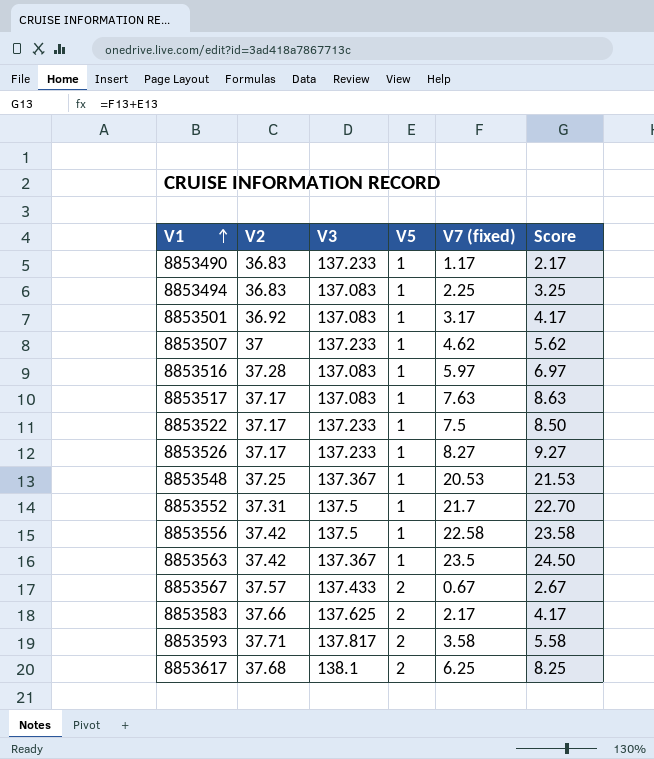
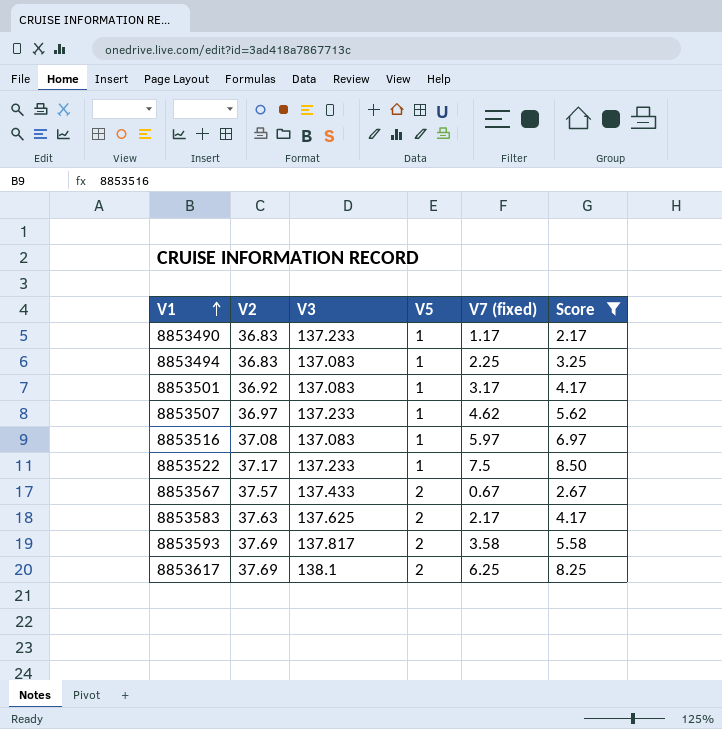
filter: none -> Score <= 8.50
8853507 | V2: 37 -> 36.97
8853516 | V2: 37.28 -> 37.08
8853583 | V2: 37.66 -> 37.63
8853593 | V2: 37.71 -> 37.69
8853617 | V2: 37.68 -> 37.69

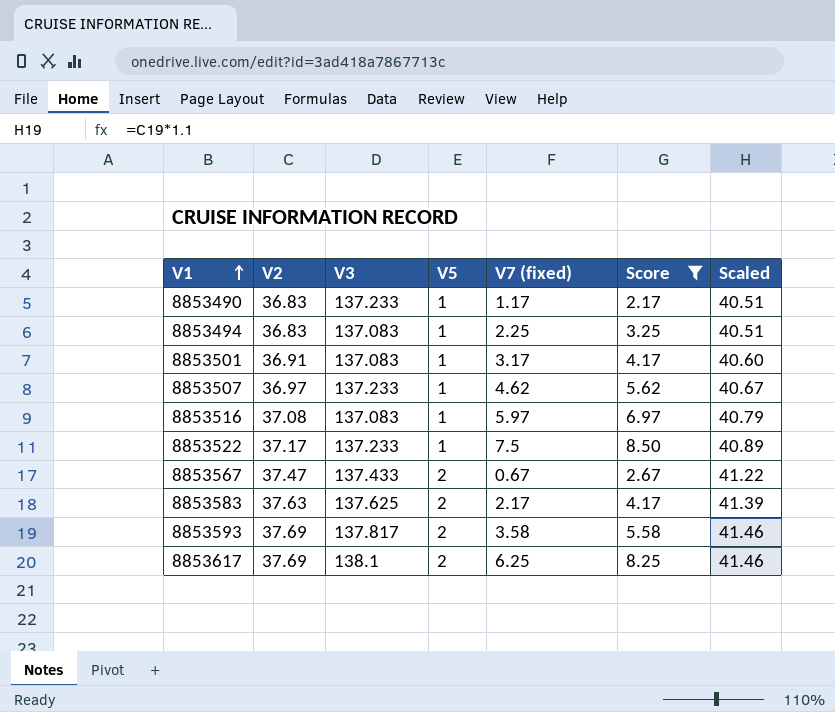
column Scaled | formula: none -> [V2] * 1.1
8853501 | V2: 36.92 -> 36.91
8853567 | V2: 37.57 -> 37.47

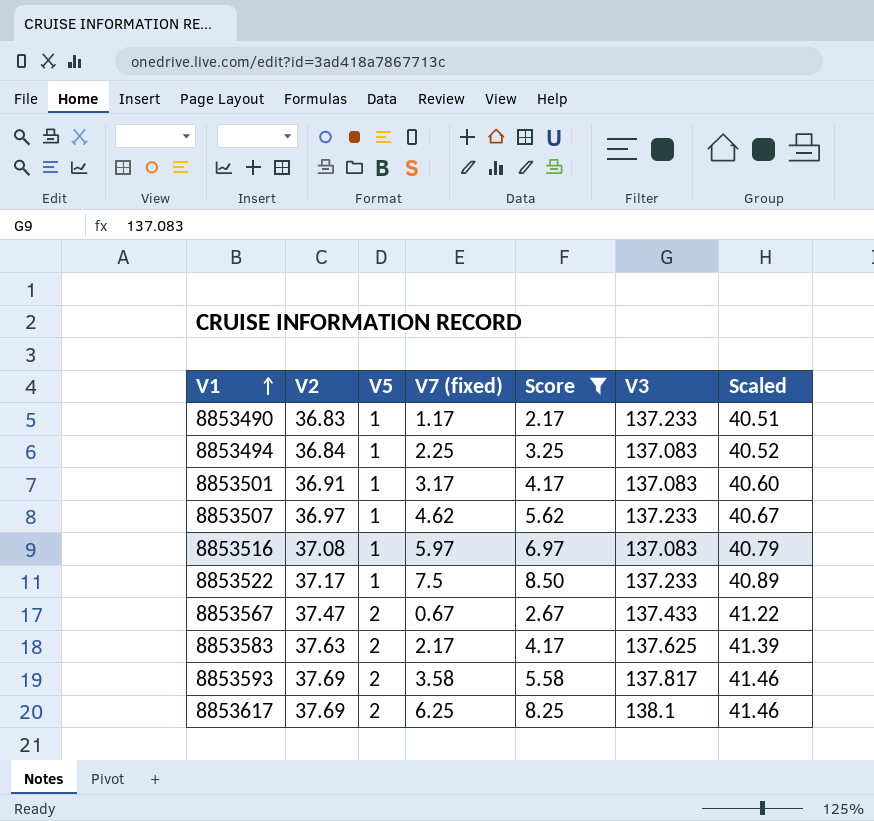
column V3 | position: 3 -> 6
8853494 | V2: 36.83 -> 36.84
8853494 | Scaled: 40.51 -> 40.52

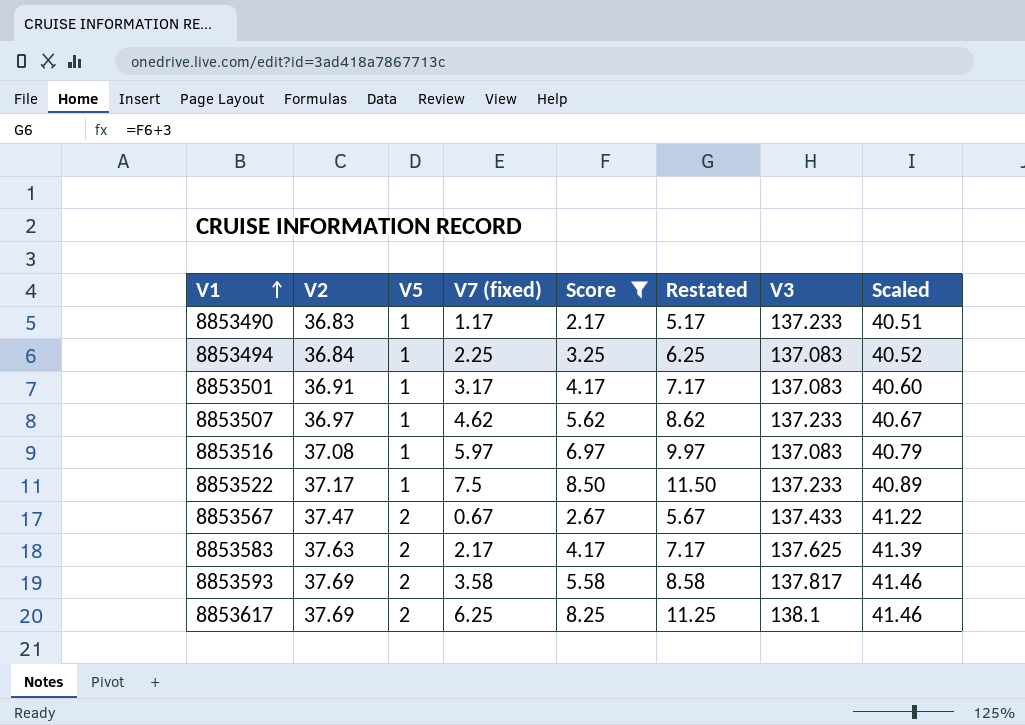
column Restated | formula: none -> [Score] + 3

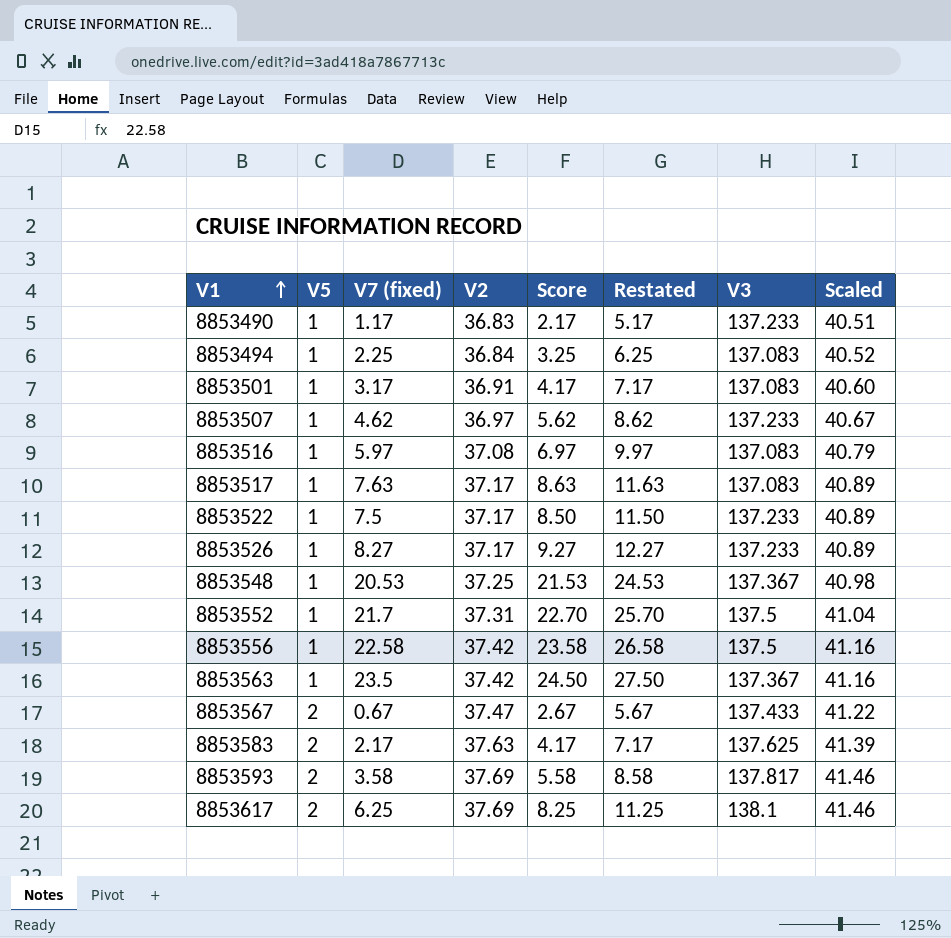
filter: Score <= 8.50 -> none
column V2 | position: 2 -> 4

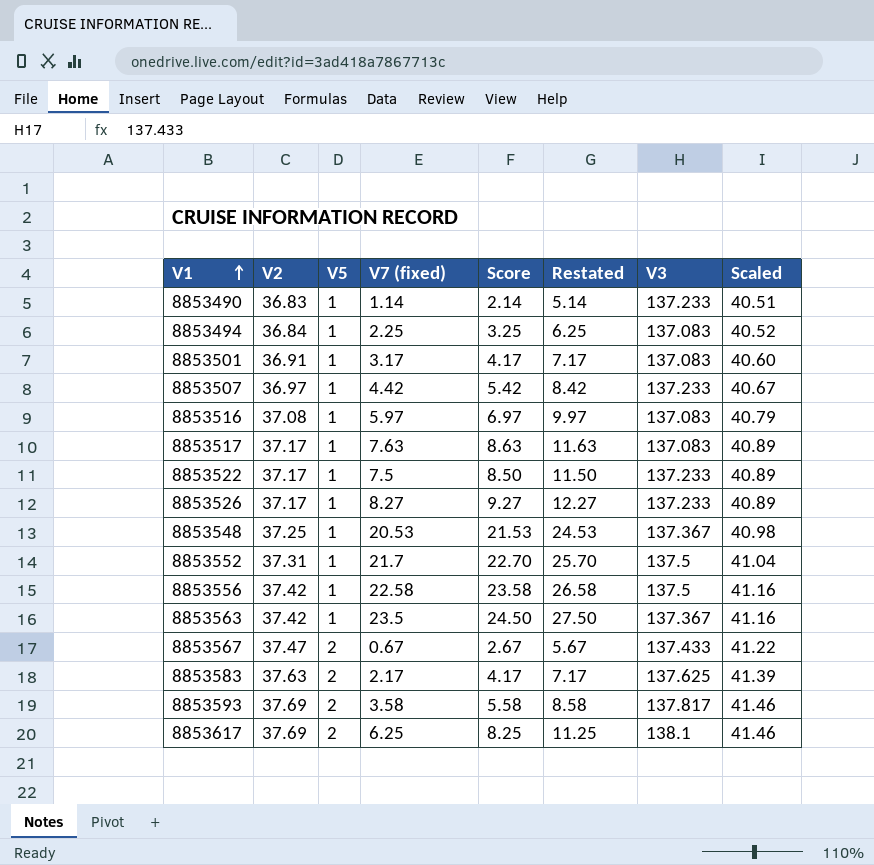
column V2 | position: 4 -> 2
8853490 | V7 (fixed): 1.17 -> 1.14
8853490 | Score: 2.17 -> 2.14
8853490 | Restated: 5.17 -> 5.14
8853507 | V7 (fixed): 4.62 -> 4.42
8853507 | Score: 5.62 -> 5.42
8853507 | Restated: 8.62 -> 8.42

